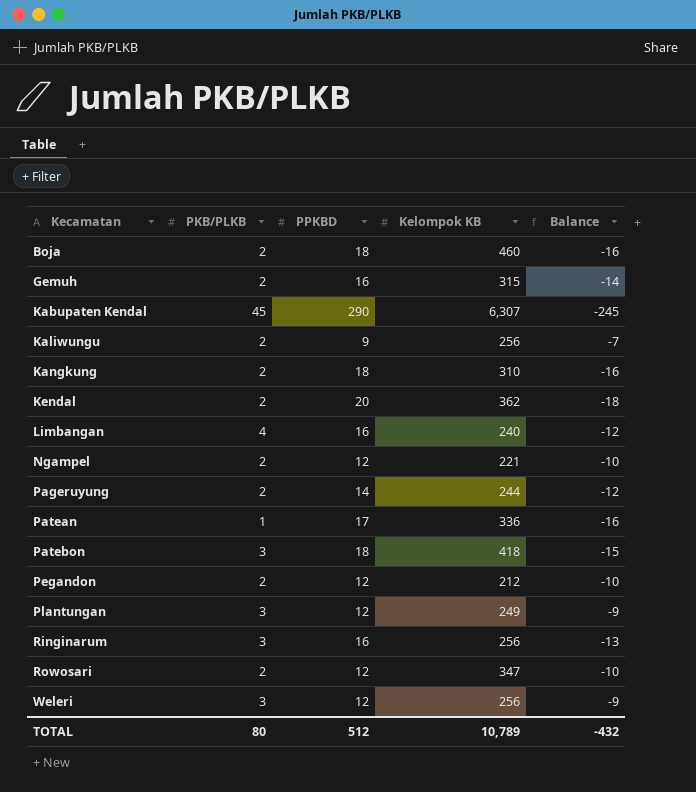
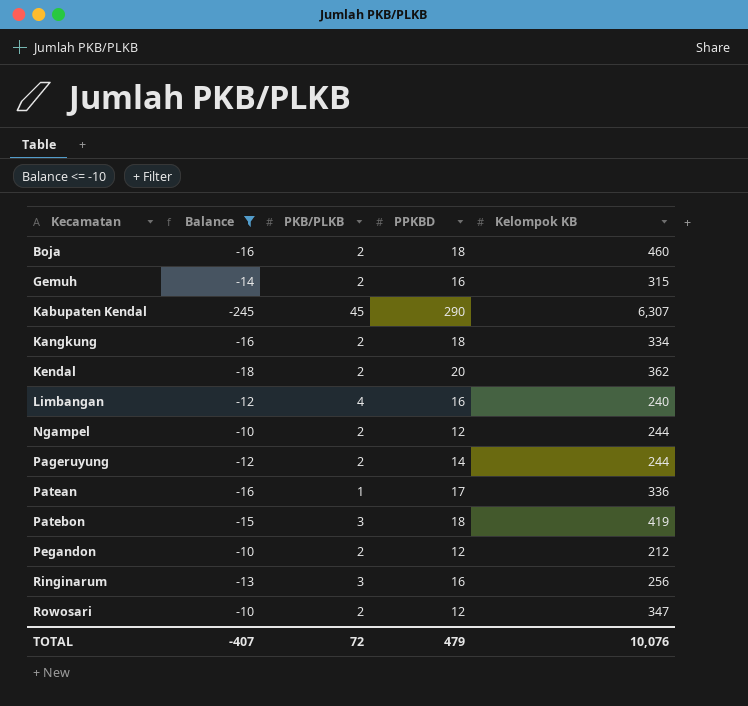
filter: none -> Balance <= -10
column Balance | position: 5 -> 2
Kangkung | Kelompok KB: 310 -> 334
Ngampel | Kelompok KB: 221 -> 244
Patebon | Kelompok KB: 418 -> 419
TOTAL | Balance: -432 -> -407
TOTAL | PKB/PLKB: 80 -> 72
TOTAL | PPKBD: 512 -> 479
TOTAL | Kelompok KB: 10,789 -> 10,076

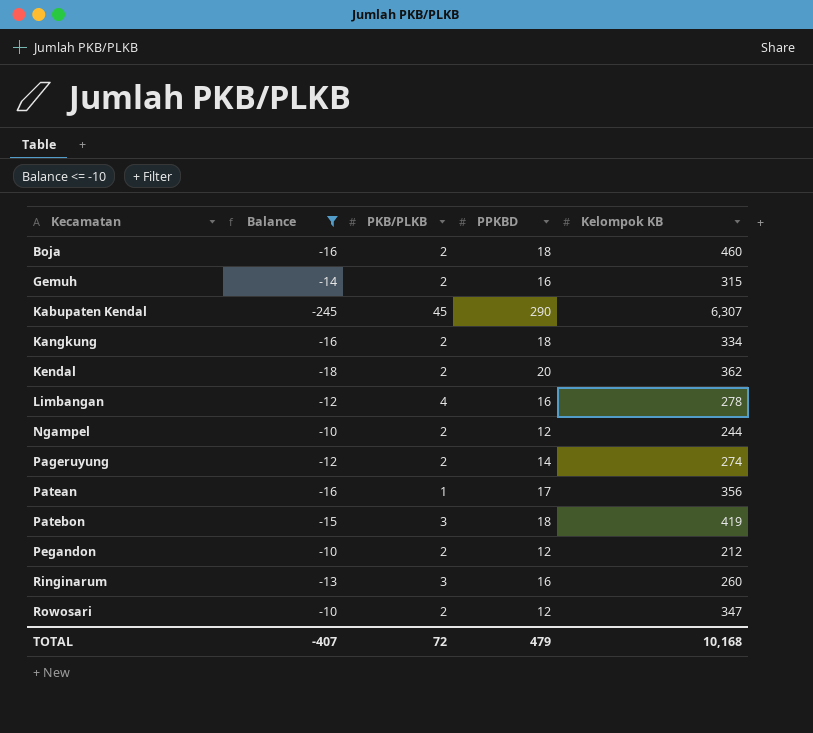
Limbangan | Kelompok KB: 240 -> 278
Pageruyung | Kelompok KB: 244 -> 274
Patean | Kelompok KB: 336 -> 356
Ringinarum | Kelompok KB: 256 -> 260
TOTAL | Kelompok KB: 10,076 -> 10,168

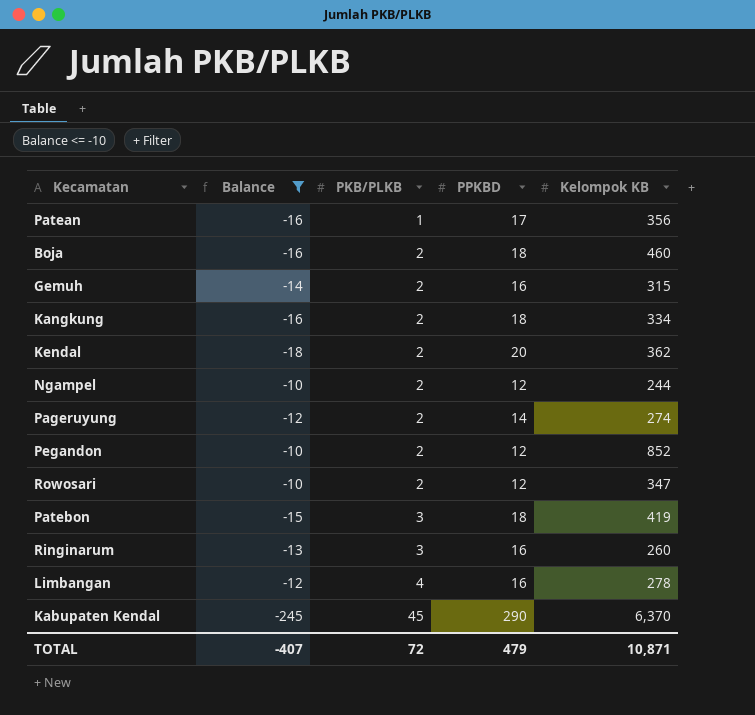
row order: Kecamatan ascending -> PKB/PLKB ascending
Pegandon | Kelompok KB: 212 -> 852
Kabupaten Kendal | Kelompok KB: 6,307 -> 6,370
TOTAL | Kelompok KB: 10,168 -> 10,871

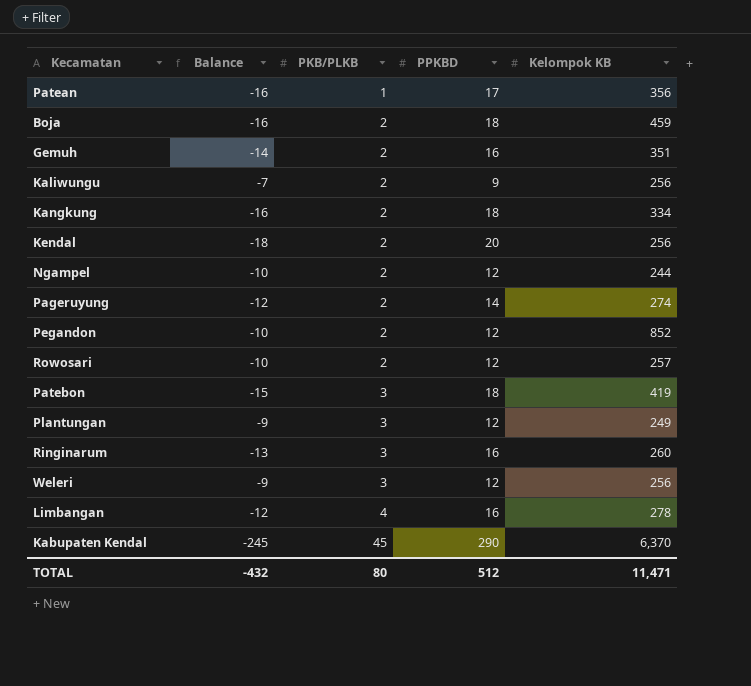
filter: Balance <= -10 -> none
Boja | Kelompok KB: 460 -> 459
Gemuh | Kelompok KB: 315 -> 351
Kendal | Kelompok KB: 362 -> 256
Rowosari | Kelompok KB: 347 -> 257
TOTAL | Balance: -407 -> -432
TOTAL | PKB/PLKB: 72 -> 80
TOTAL | PPKBD: 479 -> 512
TOTAL | Kelompok KB: 10,871 -> 11,471

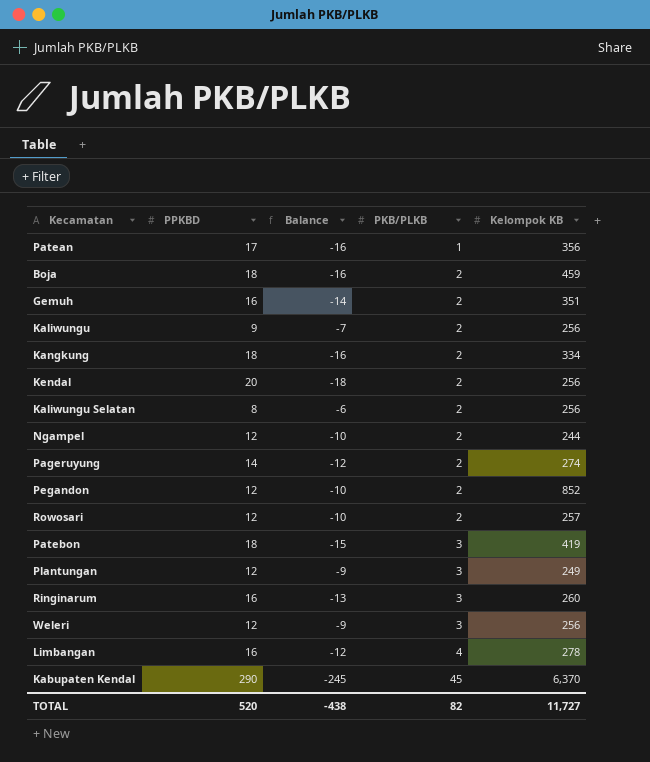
column PPKBD | position: 4 -> 2
row Kaliwungu Selatan: none -> 8 | -6 | 2 | 256
TOTAL | PPKBD: 512 -> 520
TOTAL | Balance: -432 -> -438
TOTAL | PKB/PLKB: 80 -> 82
TOTAL | Kelompok KB: 11,471 -> 11,727

